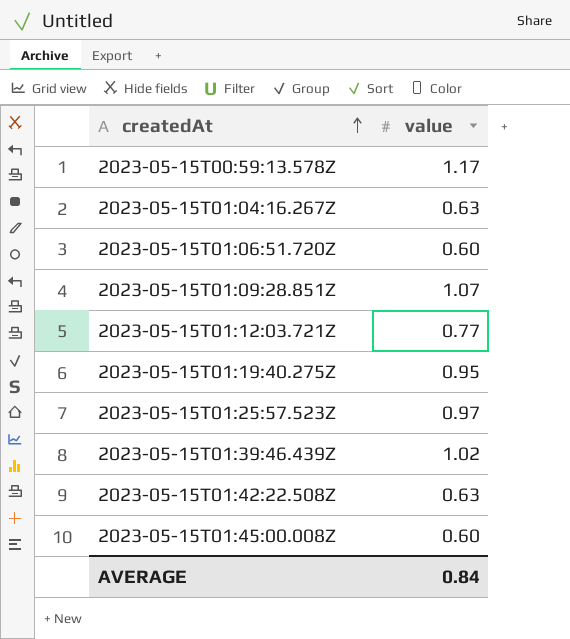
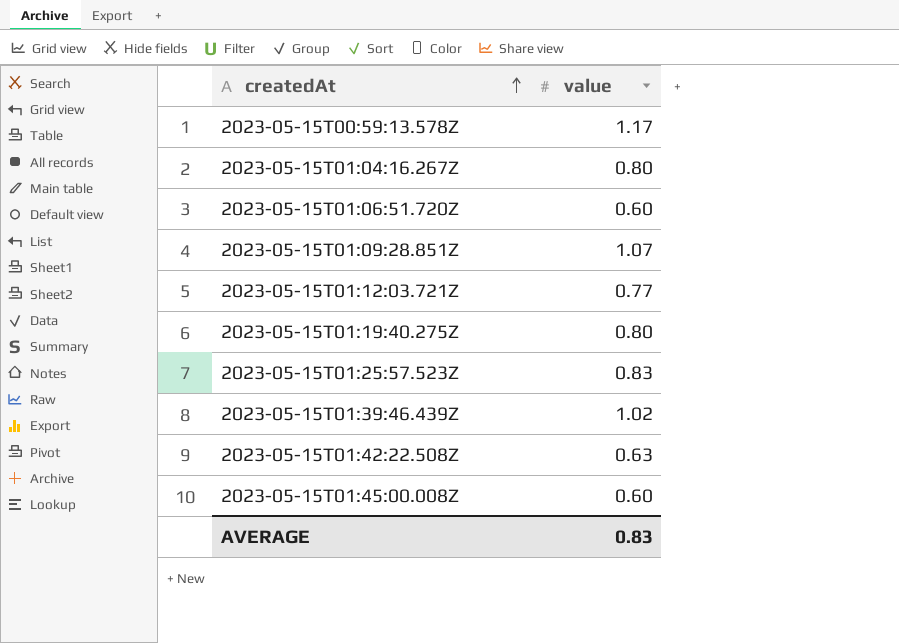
2023-05-15T01:04:16.267Z | value: 0.63 -> 0.80
2023-05-15T01:19:40.275Z | value: 0.95 -> 0.80
2023-05-15T01:25:57.523Z | value: 0.97 -> 0.83
AVERAGE | value: 0.84 -> 0.83

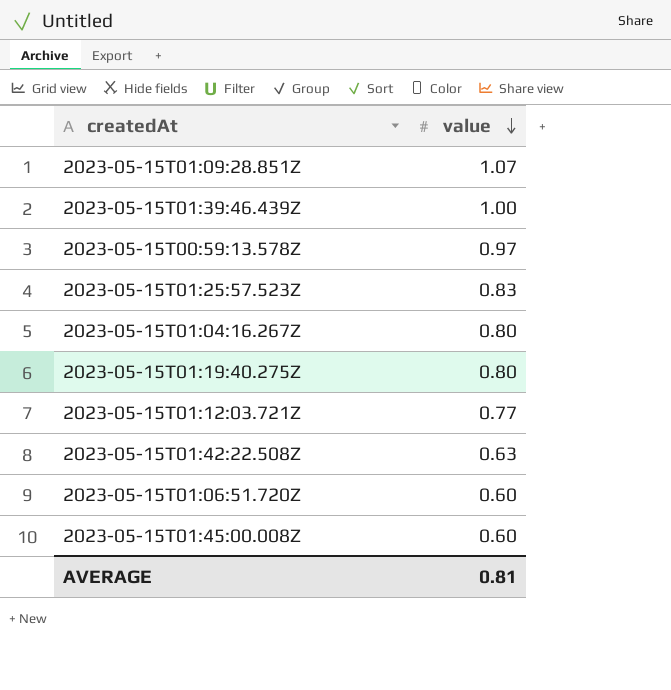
row order: createdAt ascending -> value descending
2023-05-15T01:39:46.439Z | value: 1.02 -> 1.00
2023-05-15T00:59:13.578Z | value: 1.17 -> 0.97
AVERAGE | value: 0.83 -> 0.81

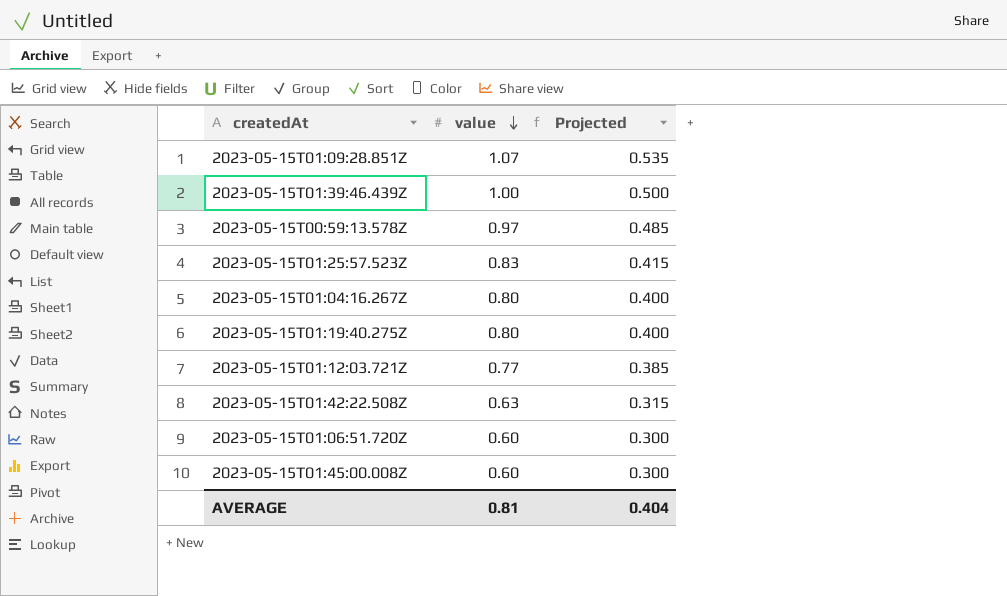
column Projected | formula: none -> [value] * 0.5

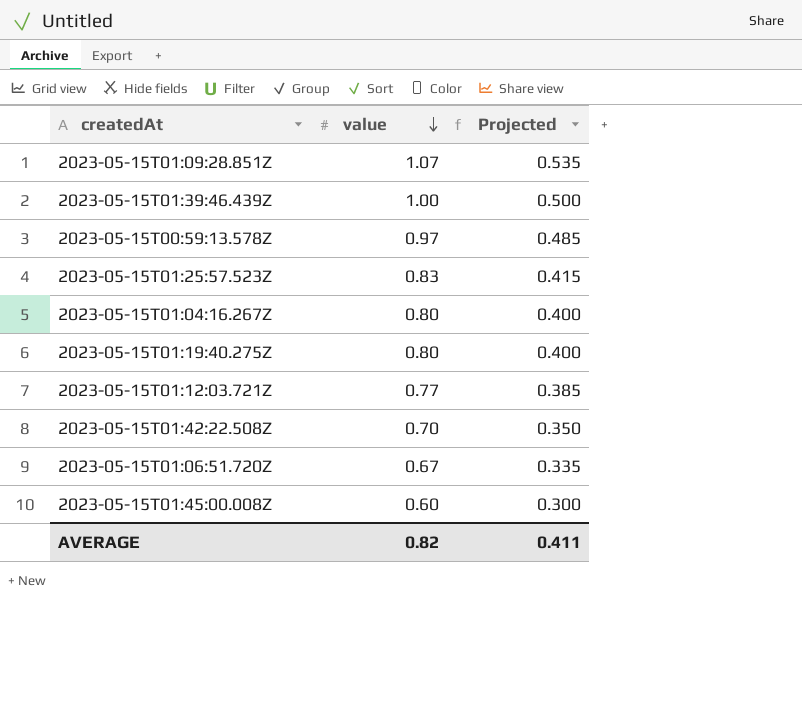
2023-05-15T01:42:22.508Z | value: 0.63 -> 0.70
2023-05-15T01:42:22.508Z | Projected: 0.315 -> 0.350
2023-05-15T01:06:51.720Z | value: 0.60 -> 0.67
2023-05-15T01:06:51.720Z | Projected: 0.300 -> 0.335
AVERAGE | value: 0.81 -> 0.82
AVERAGE | Projected: 0.404 -> 0.411

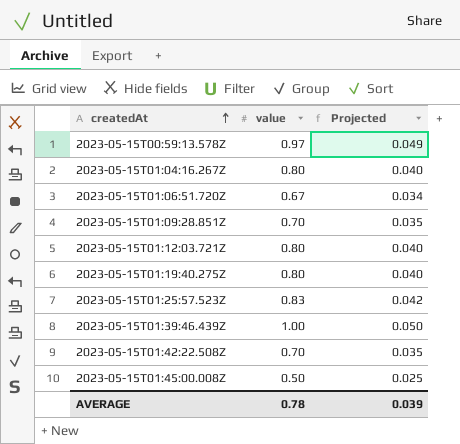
row order: value descending -> createdAt ascending
column Projected | formula: [value] * 0.5 -> [value] * 0.05
2023-05-15T01:09:28.851Z | value: 1.07 -> 0.70
2023-05-15T01:12:03.721Z | value: 0.77 -> 0.80
2023-05-15T01:45:00.008Z | value: 0.60 -> 0.50
AVERAGE | value: 0.82 -> 0.78
AVERAGE | Projected: 0.411 -> 0.039

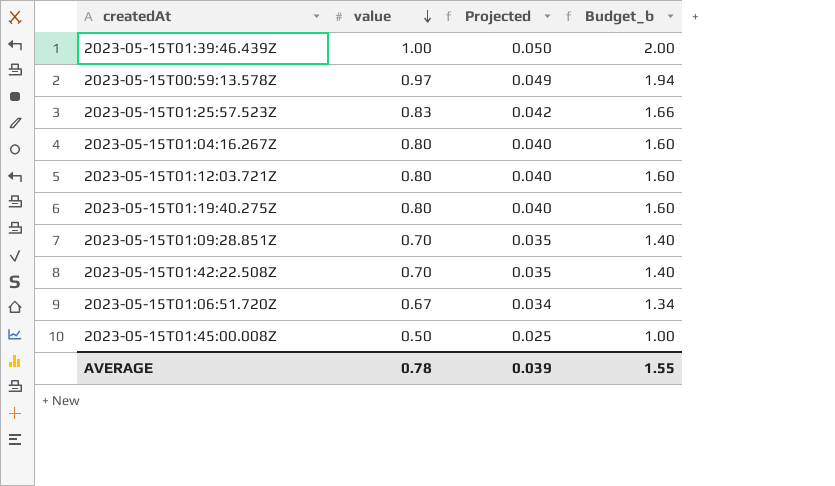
row order: createdAt ascending -> value descending
column Budget_b | formula: none -> [value] * 2

